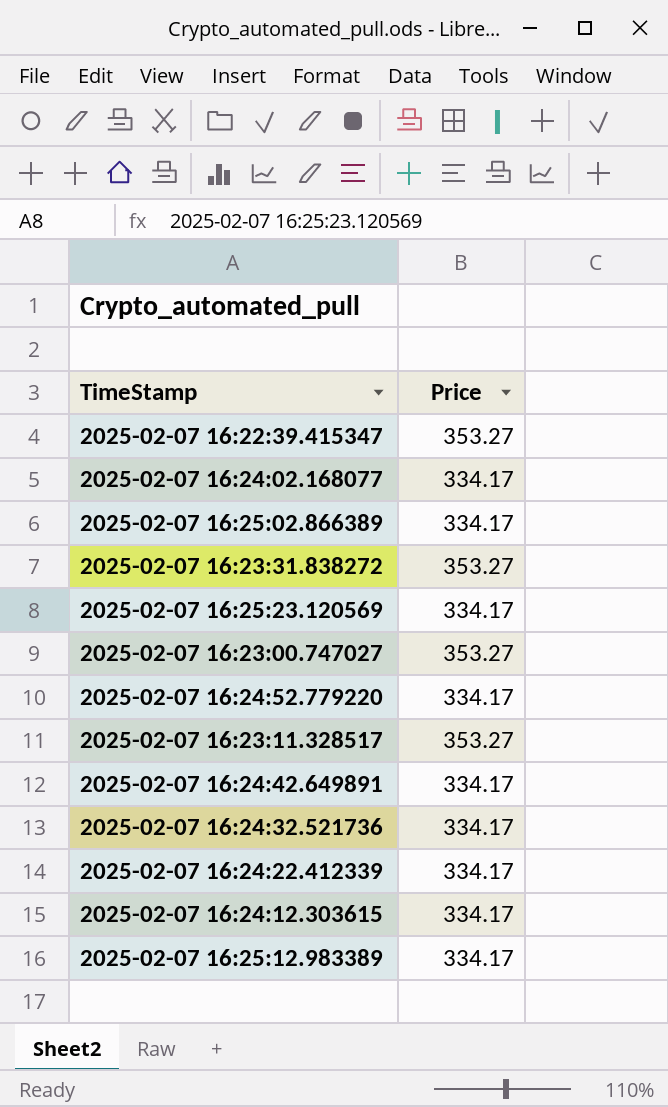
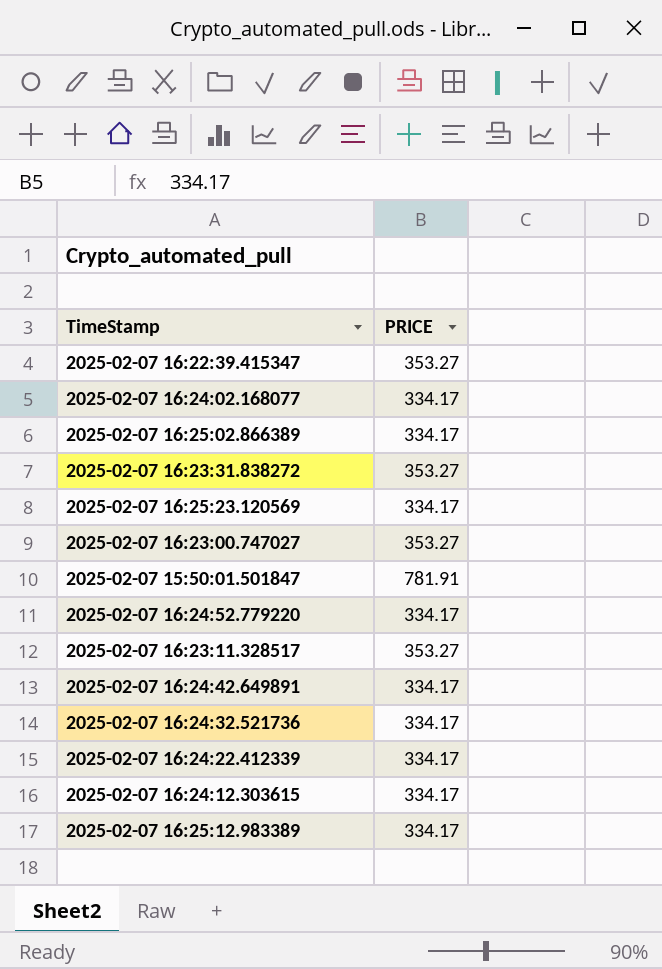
column name: Price -> PRICE
row 2025-02-07 15:50:01.501847: none -> 781.91

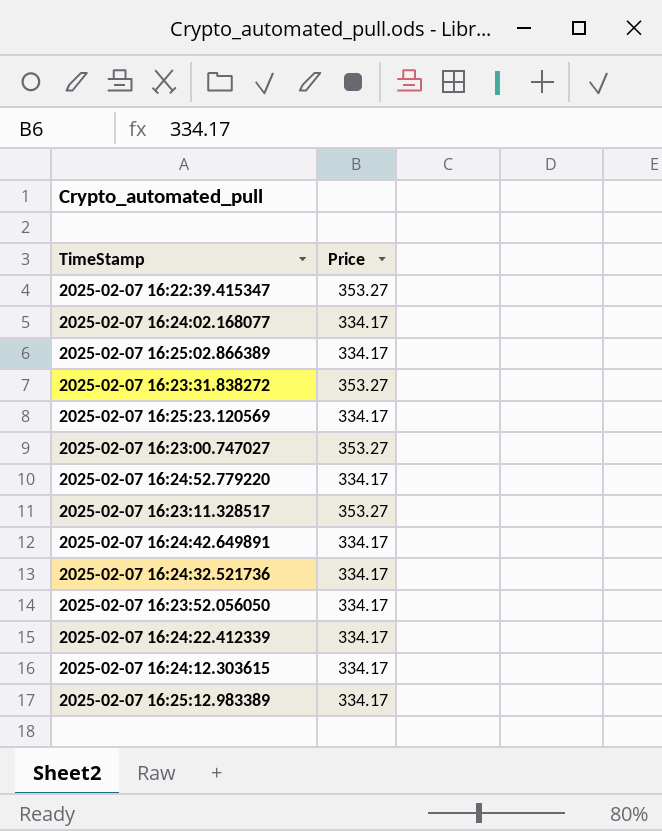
column name: PRICE -> Price
row 2025-02-07 15:50:01.501847: 781.91 -> none
row 2025-02-07 16:23:52.056050: none -> 334.17

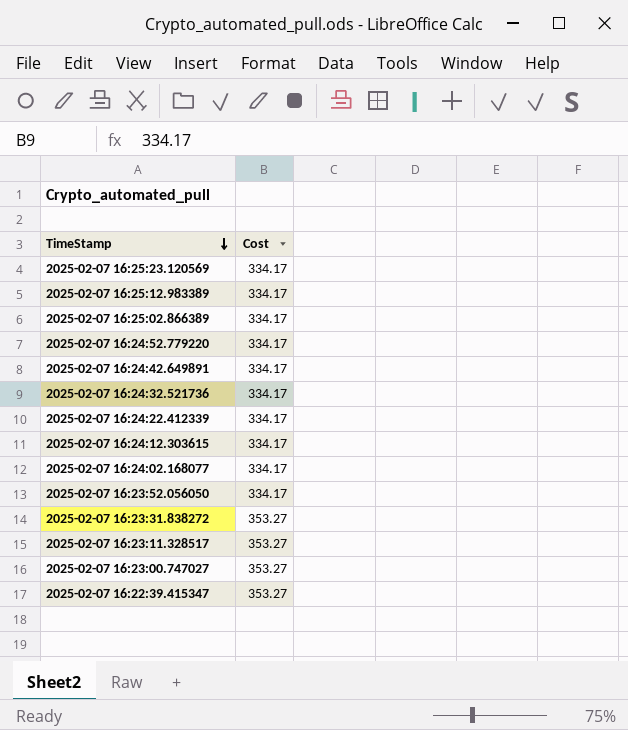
row order: none -> TimeStamp descending
column name: Price -> Cost

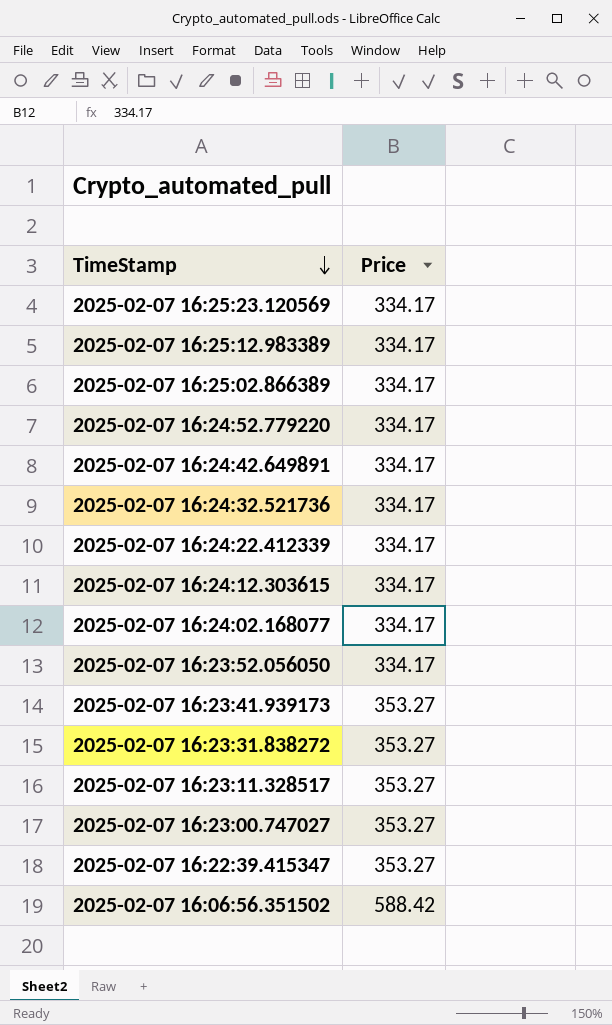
column name: Cost -> Price
row 2025-02-07 16:23:41.939173: none -> 353.27
row 2025-02-07 16:06:56.351502: none -> 588.42

